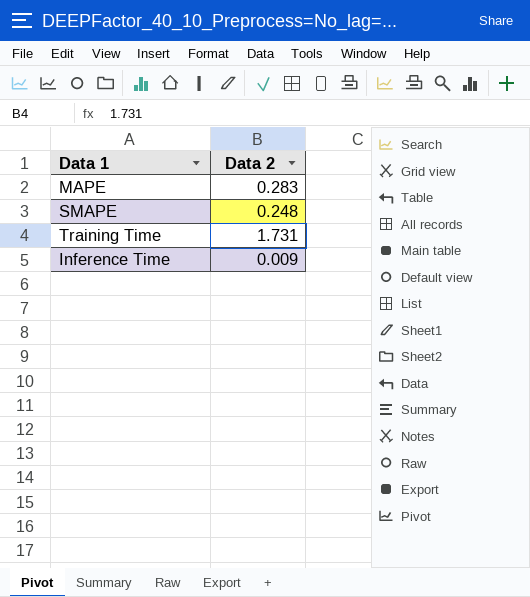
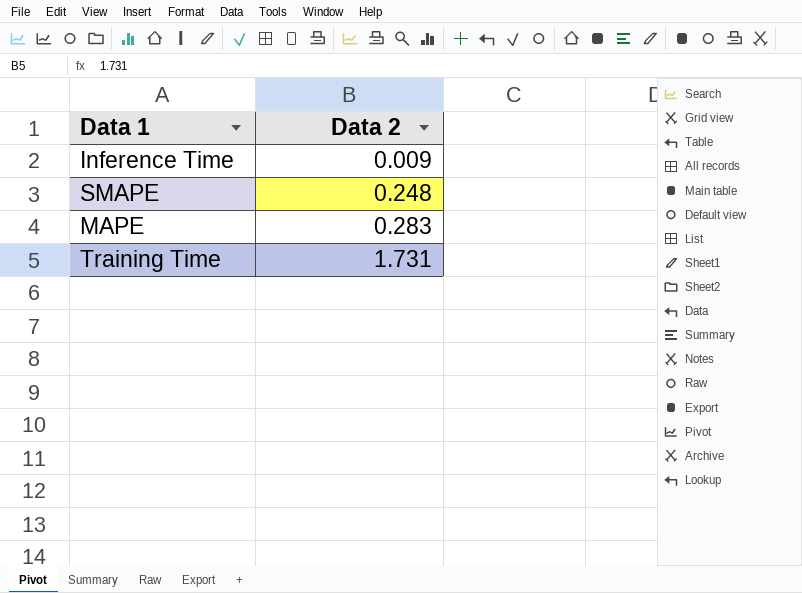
row order: none -> Data 2 ascending

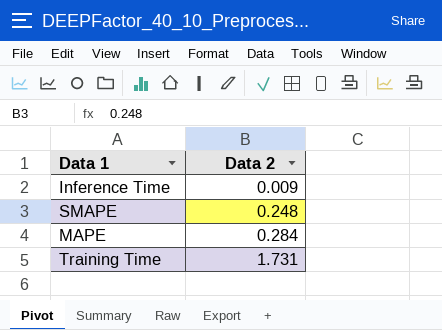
MAPE | Data 2: 0.283 -> 0.284

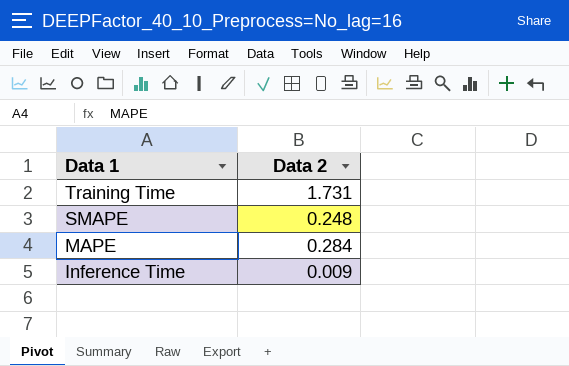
row order: Data 2 ascending -> Data 1 descending

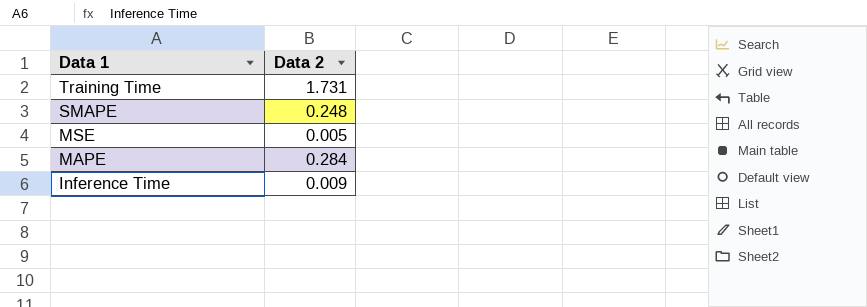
row MSE: none -> 0.005

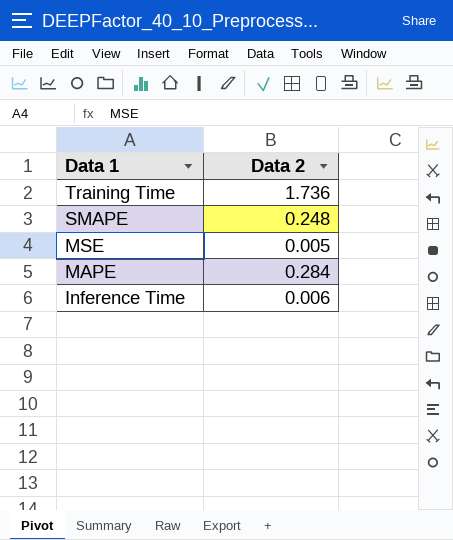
Training Time | Data 2: 1.731 -> 1.736
Inference Time | Data 2: 0.009 -> 0.006

